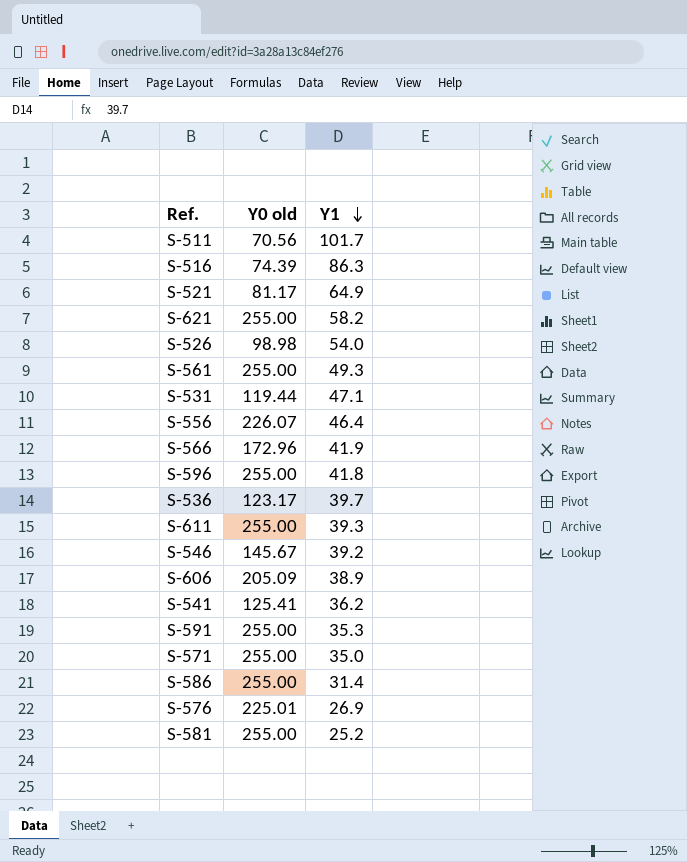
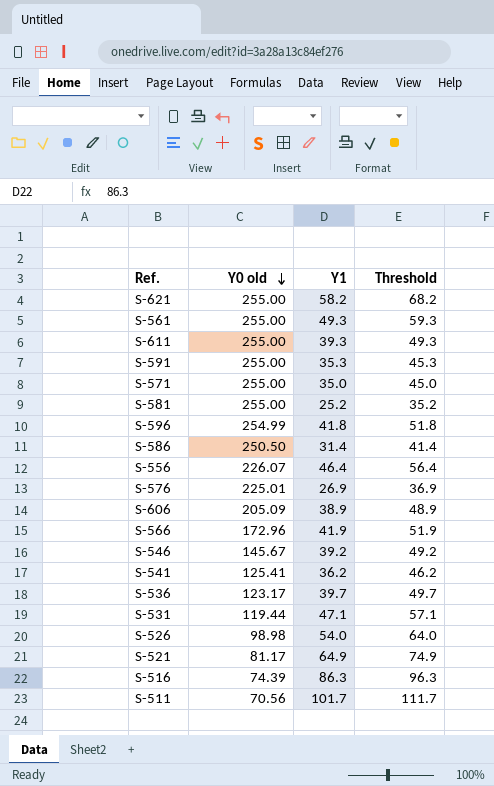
row order: Y1 descending -> Y0 old descending
column Threshold | formula: none -> [Y1] + 10
S-596 | Y0 old: 255.00 -> 254.99
S-586 | Y0 old: 255.00 -> 250.50

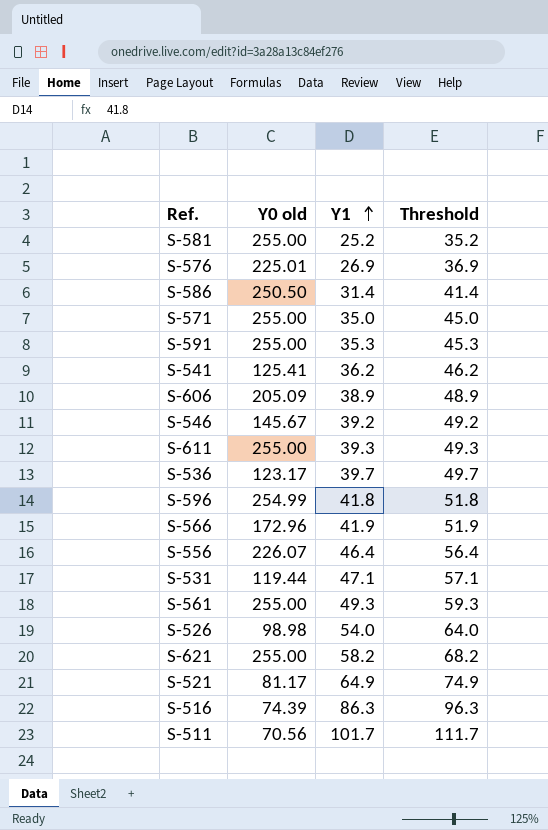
row order: Y0 old descending -> Y1 ascending

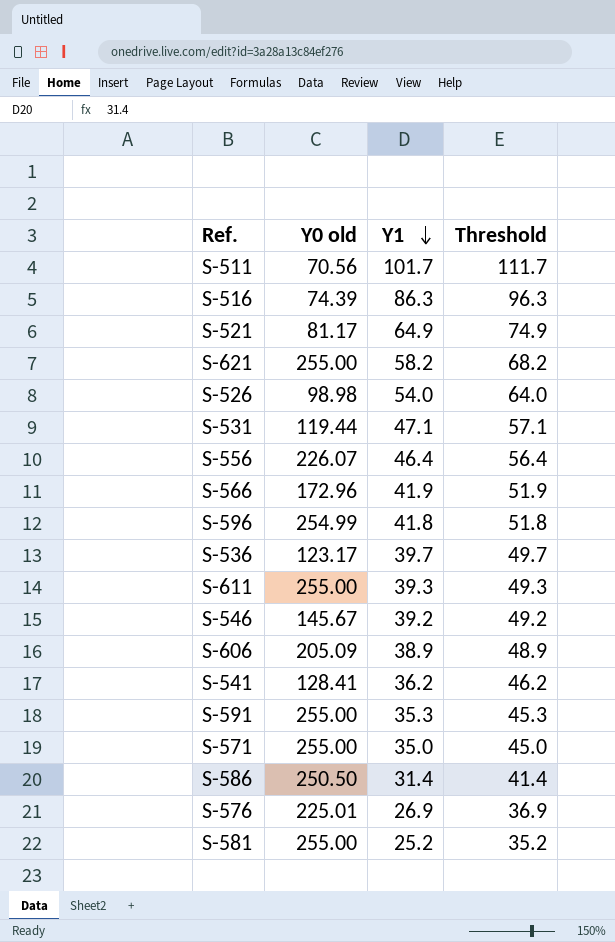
row order: Y1 ascending -> Y1 descending
row S-561: 255.00 | 49.3 | 59.3 -> none
S-541 | Y0 old: 125.41 -> 128.41

